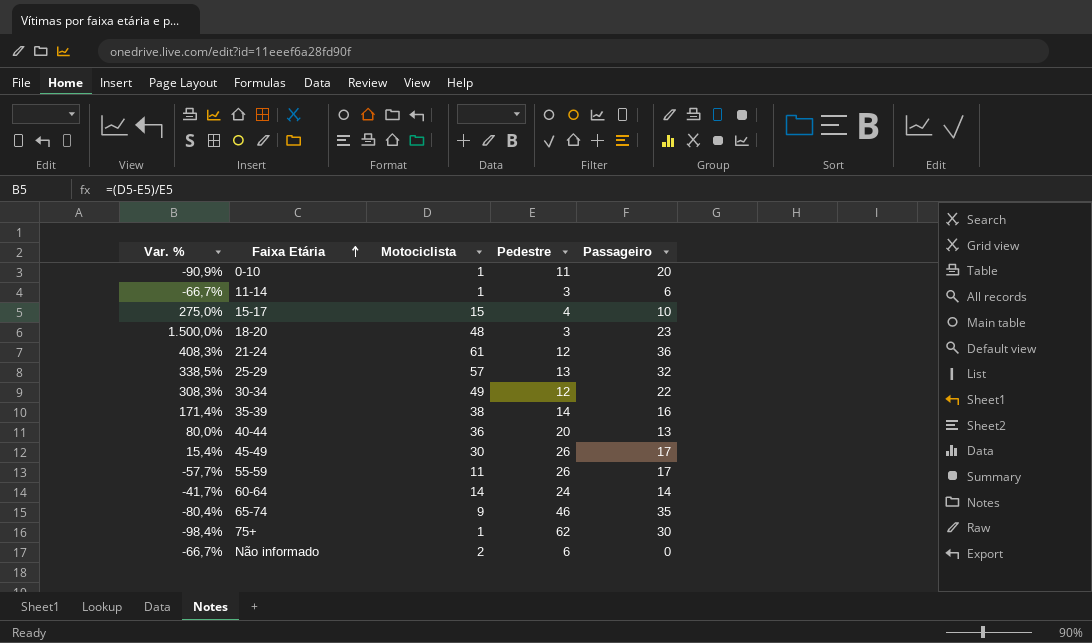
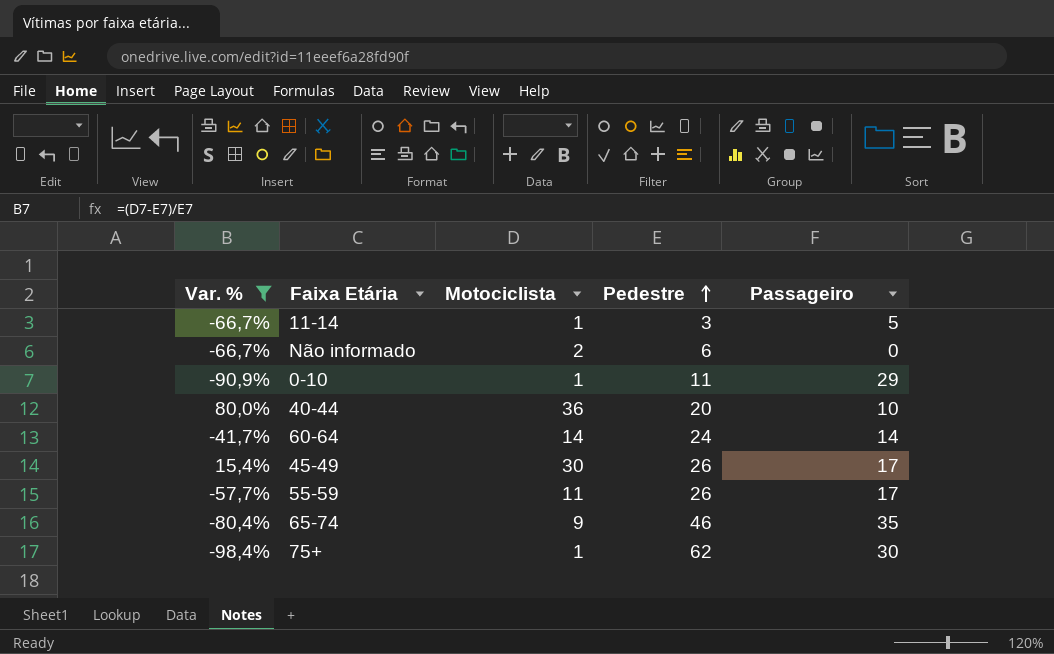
filter: none -> Var. % <= 80,0%
row order: Faixa Etária ascending -> Pedestre ascending
11-14 | Passageiro: 6 -> 5
0-10 | Passageiro: 20 -> 29
40-44 | Passageiro: 13 -> 10

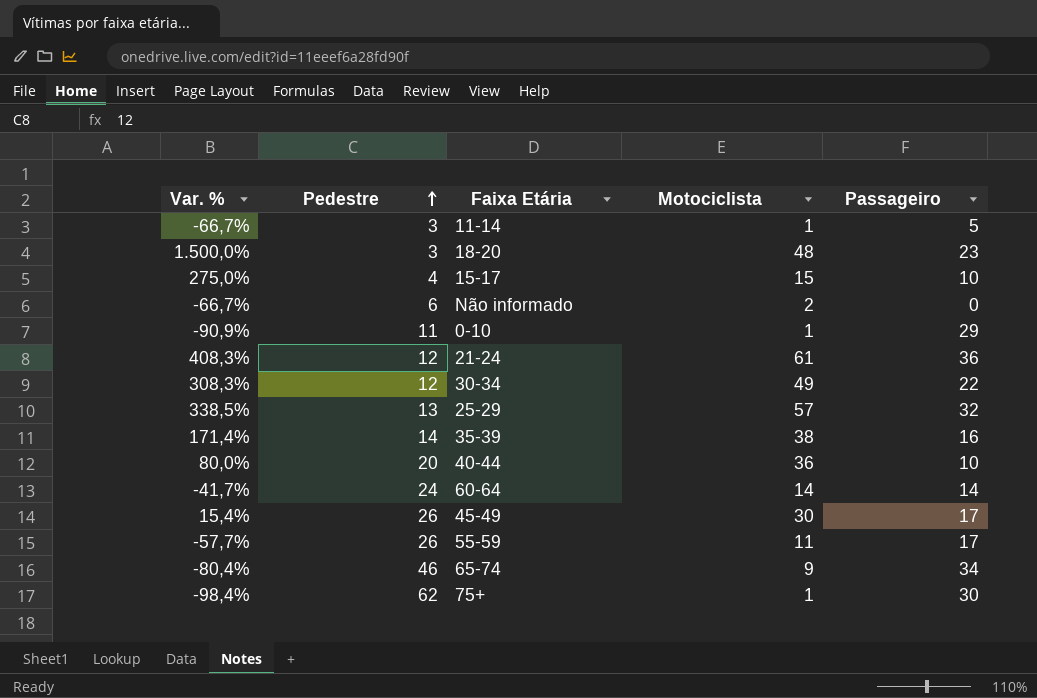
filter: Var. % <= 80,0% -> none
column Pedestre | position: 4 -> 2
65-74 | Passageiro: 35 -> 34

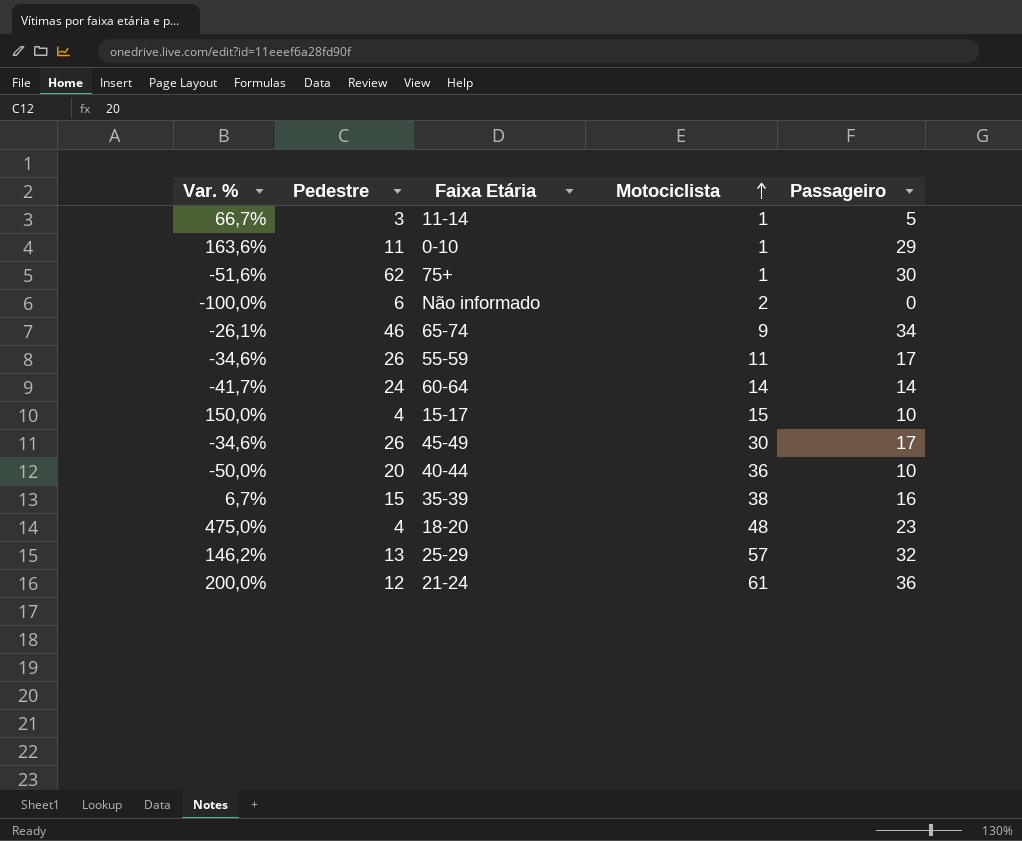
row order: Pedestre ascending -> Motociclista ascending
column Var. % | formula: ([Motociclista] - [Pedestre]) / [Pedestre] -> ([Passageiro] - [Pedestre]) / [Pedestre]
row 30-34: 308,3% | 12 | 49 | 22 -> none
35-39 | Pedestre: 14 -> 15
18-20 | Pedestre: 3 -> 4

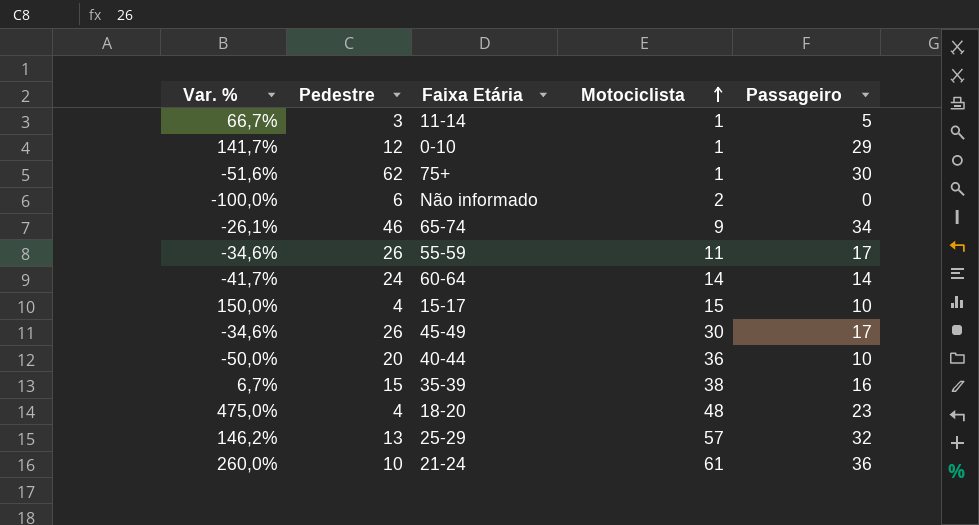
0-10 | Var. %: 163,6% -> 141,7%
0-10 | Pedestre: 11 -> 12
21-24 | Var. %: 200,0% -> 260,0%
21-24 | Pedestre: 12 -> 10

